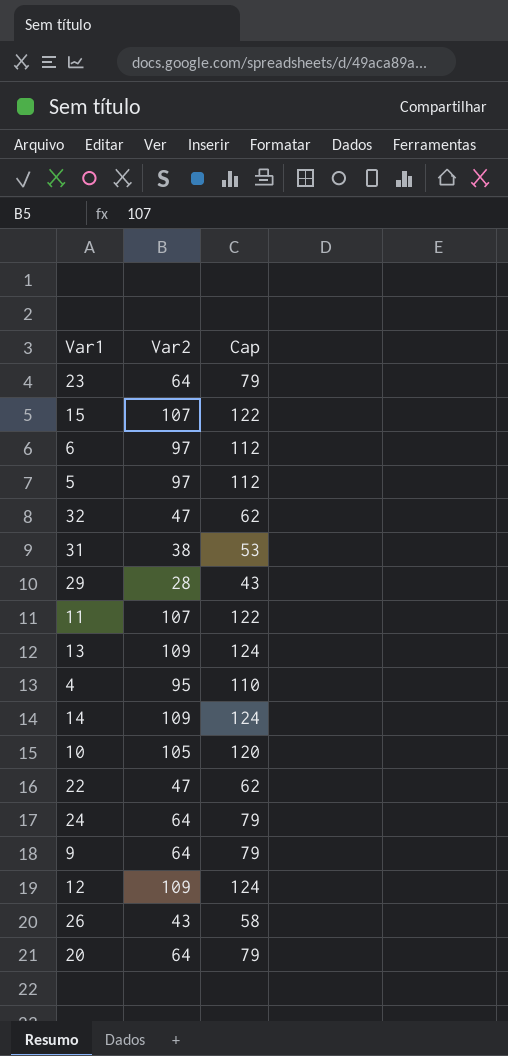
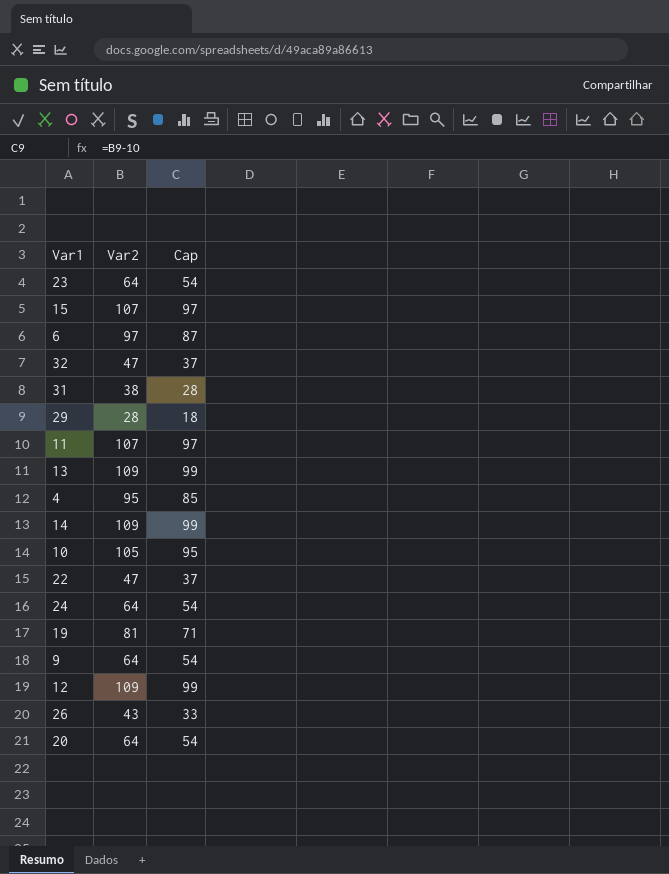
column Cap | formula: [Var2] + 15 -> [Var2] - 10
row 5: 97 | 112 -> none
row 19: none -> 81 | 71

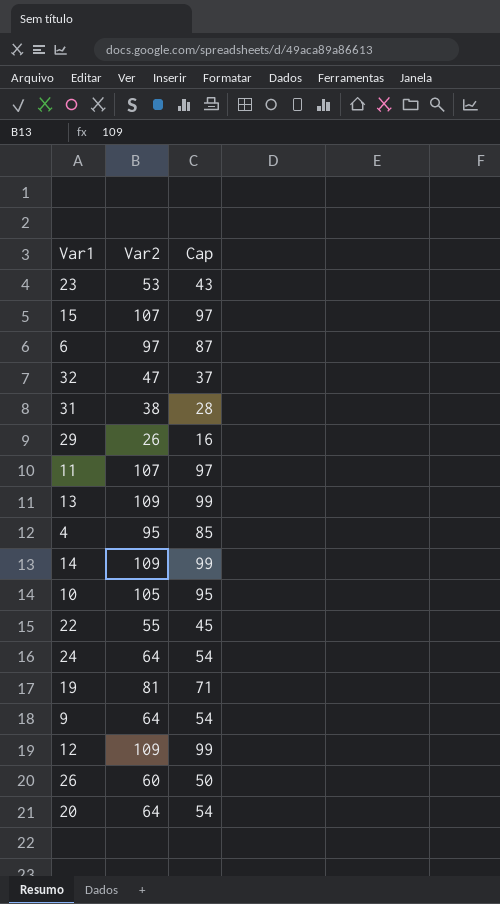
23 | Var2: 64 -> 53
23 | Cap: 54 -> 43
29 | Var2: 28 -> 26
29 | Cap: 18 -> 16
22 | Var2: 47 -> 55
22 | Cap: 37 -> 45
26 | Var2: 43 -> 60
26 | Cap: 33 -> 50

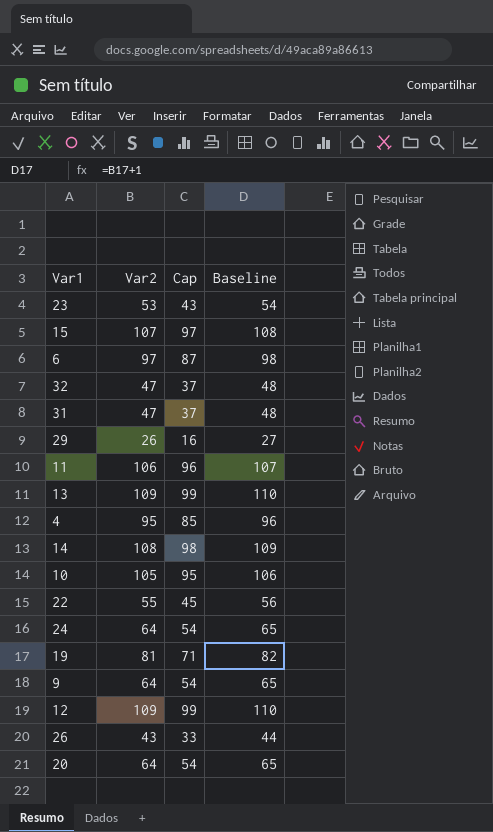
column Baseline | formula: none -> [Var2] + 1
31 | Var2: 38 -> 47
31 | Cap: 28 -> 37
11 | Var2: 107 -> 106
11 | Cap: 97 -> 96
14 | Var2: 109 -> 108
14 | Cap: 99 -> 98
26 | Var2: 60 -> 43
26 | Cap: 50 -> 33

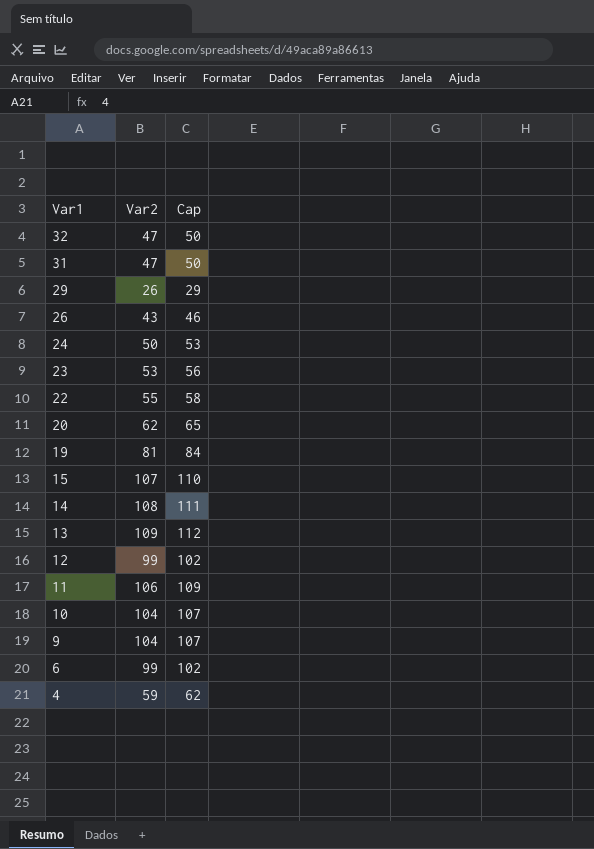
row order: none -> Var1 descending
column Baseline | formula: [Var2] + 1 -> none
column Cap | formula: [Var2] - 10 -> [Var2] + 3
24 | Var2: 64 -> 50
20 | Var2: 64 -> 62
12 | Var2: 109 -> 99
10 | Var2: 105 -> 104
9 | Var2: 64 -> 104
6 | Var2: 97 -> 99
4 | Var2: 95 -> 59

